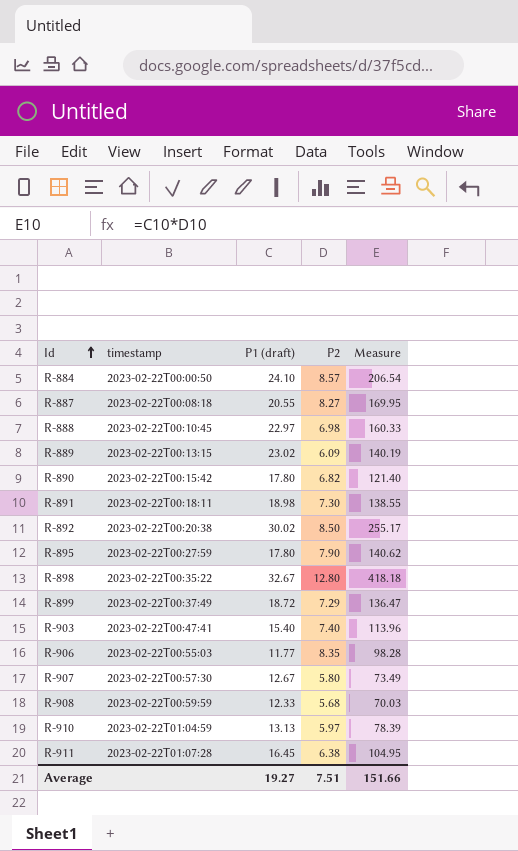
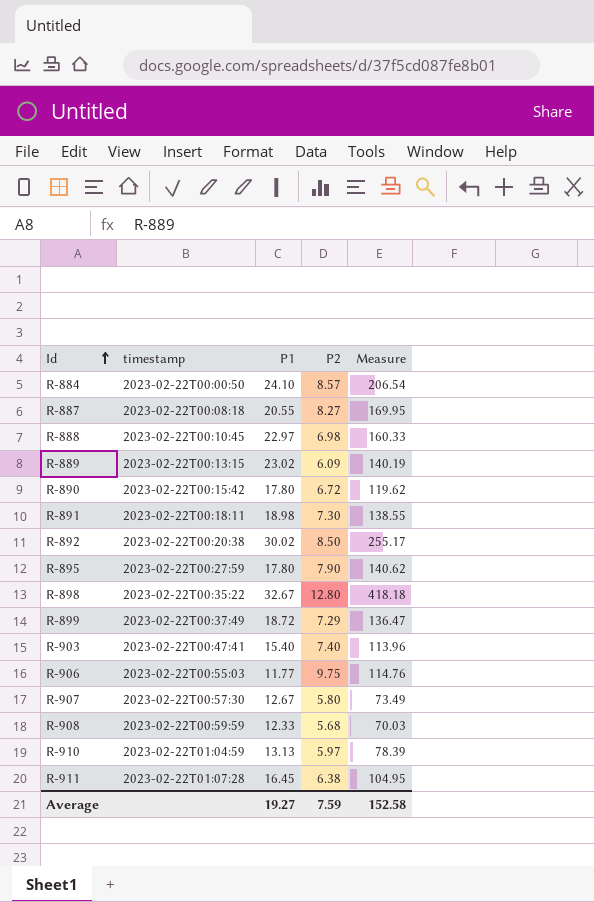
column name: P1 (draft) -> P1
R-890 | P2: 6.82 -> 6.72
R-890 | Measure: 121.40 -> 119.62
R-906 | P2: 8.35 -> 9.75
R-906 | Measure: 98.28 -> 114.76
Average | P2: 7.51 -> 7.59
Average | Measure: 151.66 -> 152.58

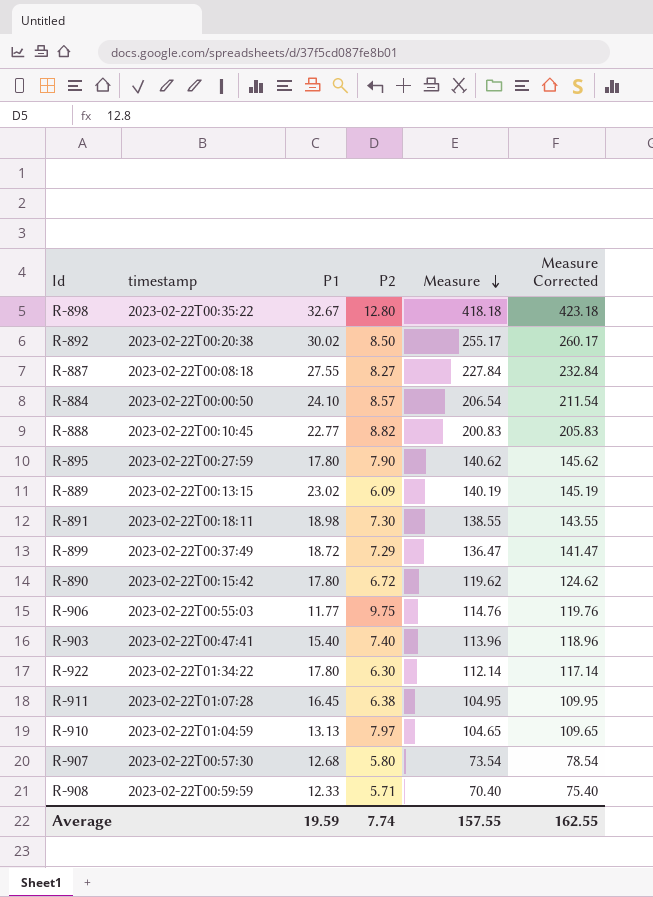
row order: Id ascending -> Measure descending
column Measure Corrected | formula: none -> [Measure] + 5
R-887 | P1: 20.55 -> 27.55
R-887 | Measure: 169.95 -> 227.84
R-888 | P1: 22.97 -> 22.77
R-888 | P2: 6.98 -> 8.82
R-888 | Measure: 160.33 -> 200.83
row R-922: none -> 2023-02-22T01:34:22 | 17.80 | 6.30 | 112.14 | 117.14
R-910 | P2: 5.97 -> 7.97
R-910 | Measure: 78.39 -> 104.65
R-907 | P1: 12.67 -> 12.68
R-907 | Measure: 73.49 -> 73.54
R-908 | P2: 5.68 -> 5.71
R-908 | Measure: 70.03 -> 70.40
Average | P1: 19.27 -> 19.59
Average | P2: 7.59 -> 7.74
Average | Measure: 152.58 -> 157.55

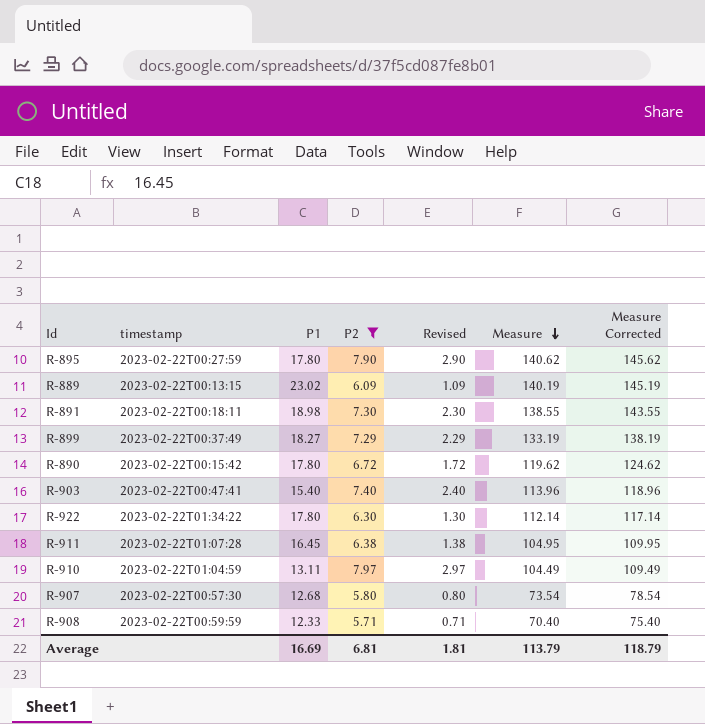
filter: none -> P2 <= 7.97
column Revised | formula: none -> [P2] - 5
R-899 | P1: 18.72 -> 18.27
R-899 | Measure: 136.47 -> 133.19
R-899 | Measure Corrected: 141.47 -> 138.19
R-910 | P1: 13.13 -> 13.11
R-910 | Measure: 104.65 -> 104.49
R-910 | Measure Corrected: 109.65 -> 109.49
Average | P1: 19.59 -> 16.69
Average | P2: 7.74 -> 6.81
Average | Measure: 157.55 -> 113.79
Average | Measure Corrected: 162.55 -> 118.79

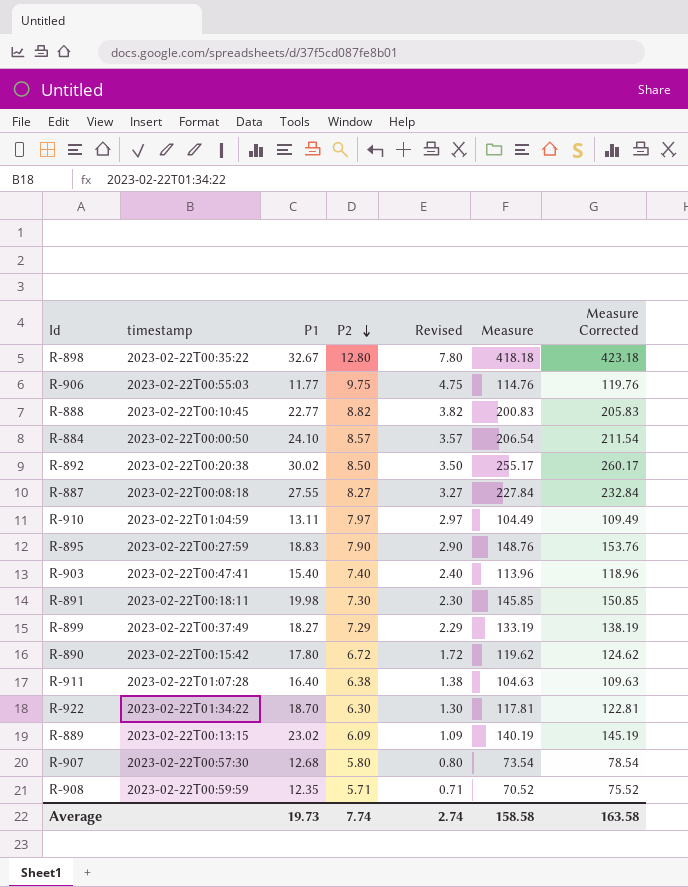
filter: P2 <= 7.97 -> none
row order: Measure descending -> P2 descending
R-895 | P1: 17.80 -> 18.83
R-895 | Measure: 140.62 -> 148.76
R-895 | Measure Corrected: 145.62 -> 153.76
R-891 | P1: 18.98 -> 19.98
R-891 | Measure: 138.55 -> 145.85
R-891 | Measure Corrected: 143.55 -> 150.85
R-911 | P1: 16.45 -> 16.40
R-911 | Measure: 104.95 -> 104.63
R-911 | Measure Corrected: 109.95 -> 109.63
R-922 | P1: 17.80 -> 18.70
R-922 | Measure: 112.14 -> 117.81
R-922 | Measure Corrected: 117.14 -> 122.81
R-908 | P1: 12.33 -> 12.35
R-908 | Measure: 70.40 -> 70.52
R-908 | Measure Corrected: 75.40 -> 75.52
Average | P1: 16.69 -> 19.73
Average | P2: 6.81 -> 7.74
Average | Revised: 1.81 -> 2.74
Average | Measure: 113.79 -> 158.58
Average | Measure Corrected: 118.79 -> 163.58

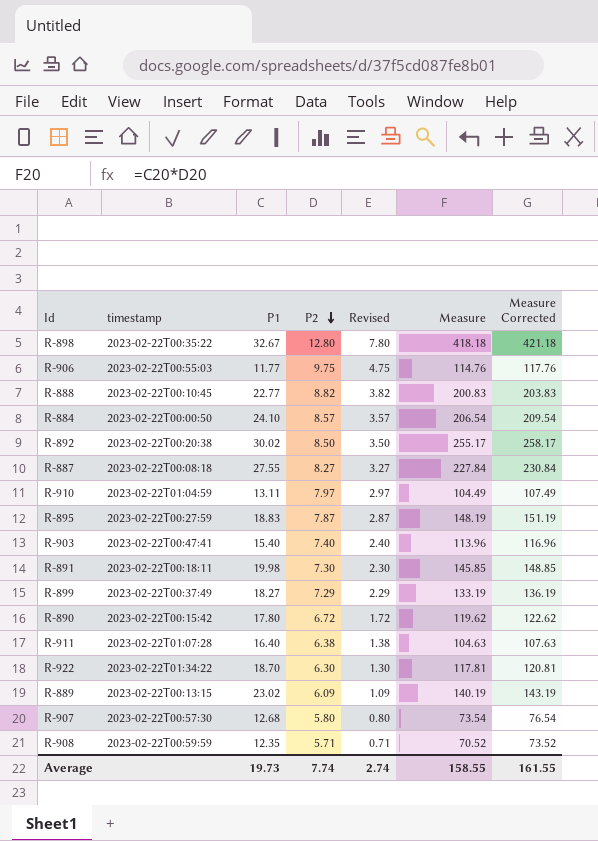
column Measure Corrected | formula: [Measure] + 5 -> [Measure] + 3
R-895 | P2: 7.90 -> 7.87
R-895 | Revised: 2.90 -> 2.87
R-895 | Measure: 148.76 -> 148.19
Average | Measure: 158.58 -> 158.55
Average | Measure Corrected: 163.58 -> 161.55

